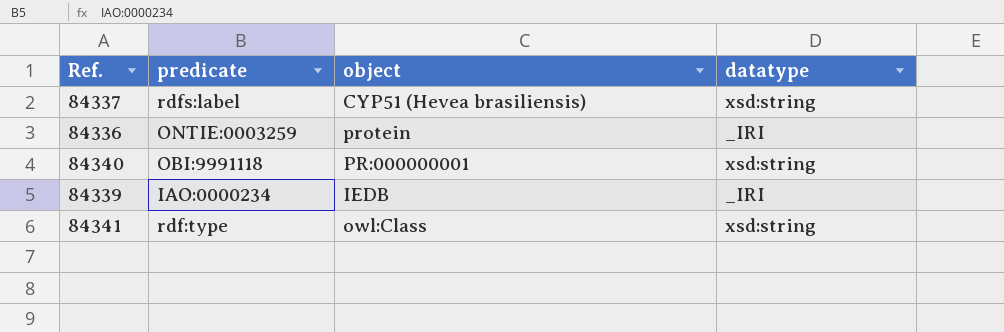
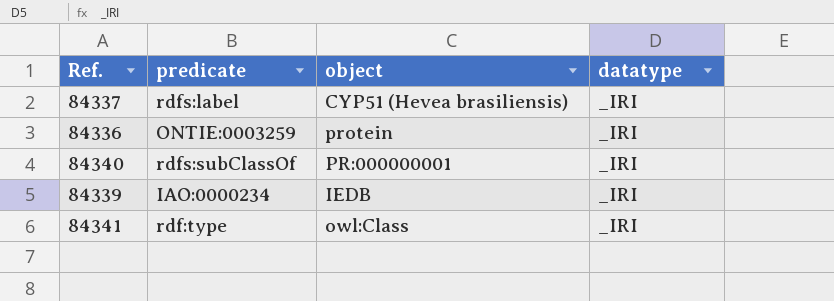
84337 | datatype: xsd:string -> _IRI
84340 | predicate: OBI:9991118 -> rdfs:subClassOf
84340 | datatype: xsd:string -> _IRI
84341 | datatype: xsd:string -> _IRI

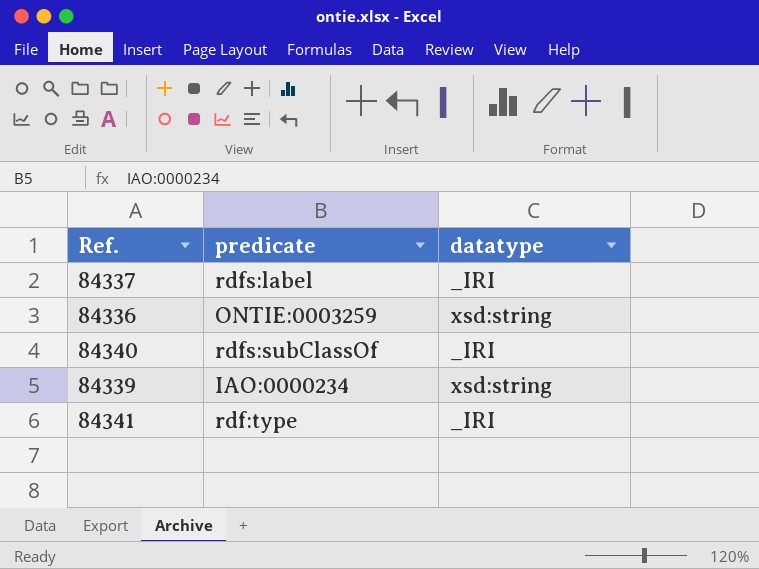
column object | position: 3 -> none
84336 | datatype: _IRI -> xsd:string
84339 | datatype: _IRI -> xsd:string

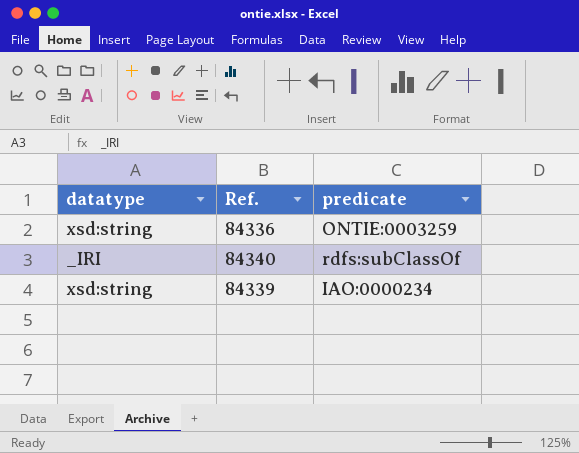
column datatype | position: 3 -> 1
row 84337: rdfs:label | _IRI -> none
row 84341: rdf:type | _IRI -> none

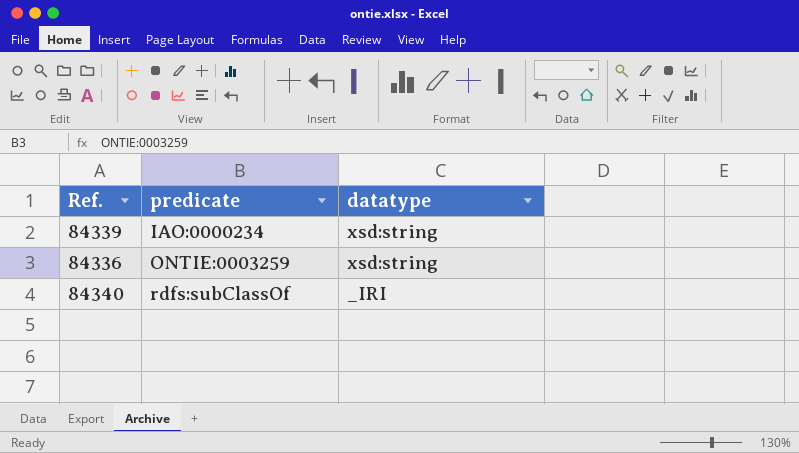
row order: none -> predicate ascending
column datatype | position: 1 -> 3

